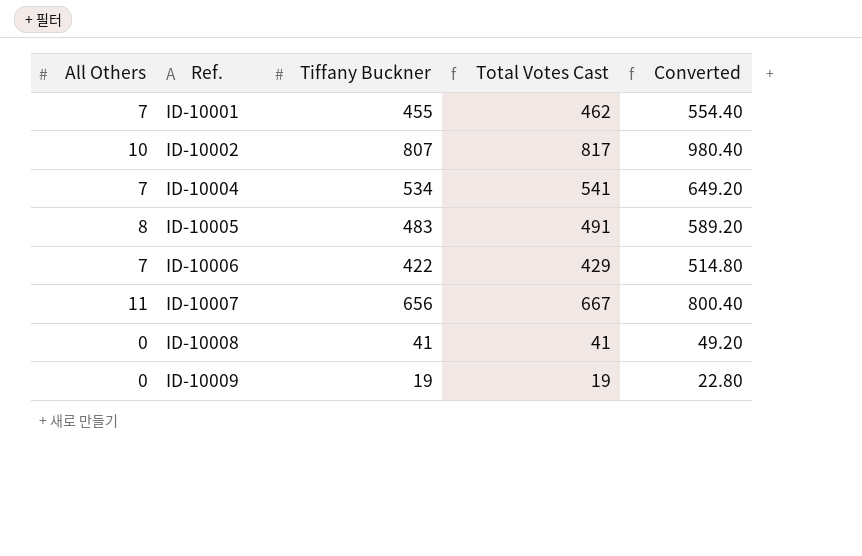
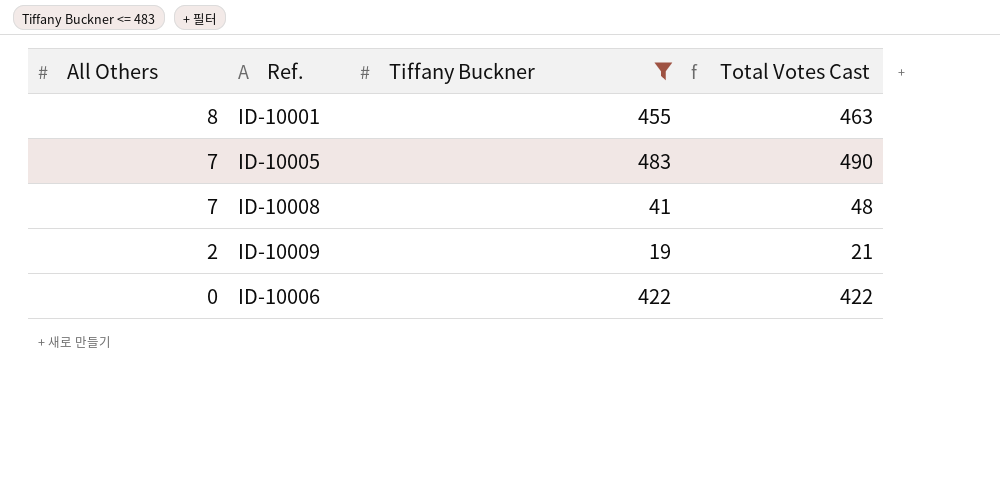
filter: none -> Tiffany Buckner <= 483
row order: Ref. ascending -> All Others descending
column Converted | formula: [Total Votes Cast] * 1.2 -> none
ID-10001 | All Others: 7 -> 8
ID-10001 | Total Votes Cast: 462 -> 463
ID-10005 | All Others: 8 -> 7
ID-10005 | Total Votes Cast: 491 -> 490
ID-10008 | All Others: 0 -> 7
ID-10008 | Total Votes Cast: 41 -> 48
ID-10009 | All Others: 0 -> 2
ID-10009 | Total Votes Cast: 19 -> 21
ID-10006 | All Others: 7 -> 0
ID-10006 | Total Votes Cast: 429 -> 422

